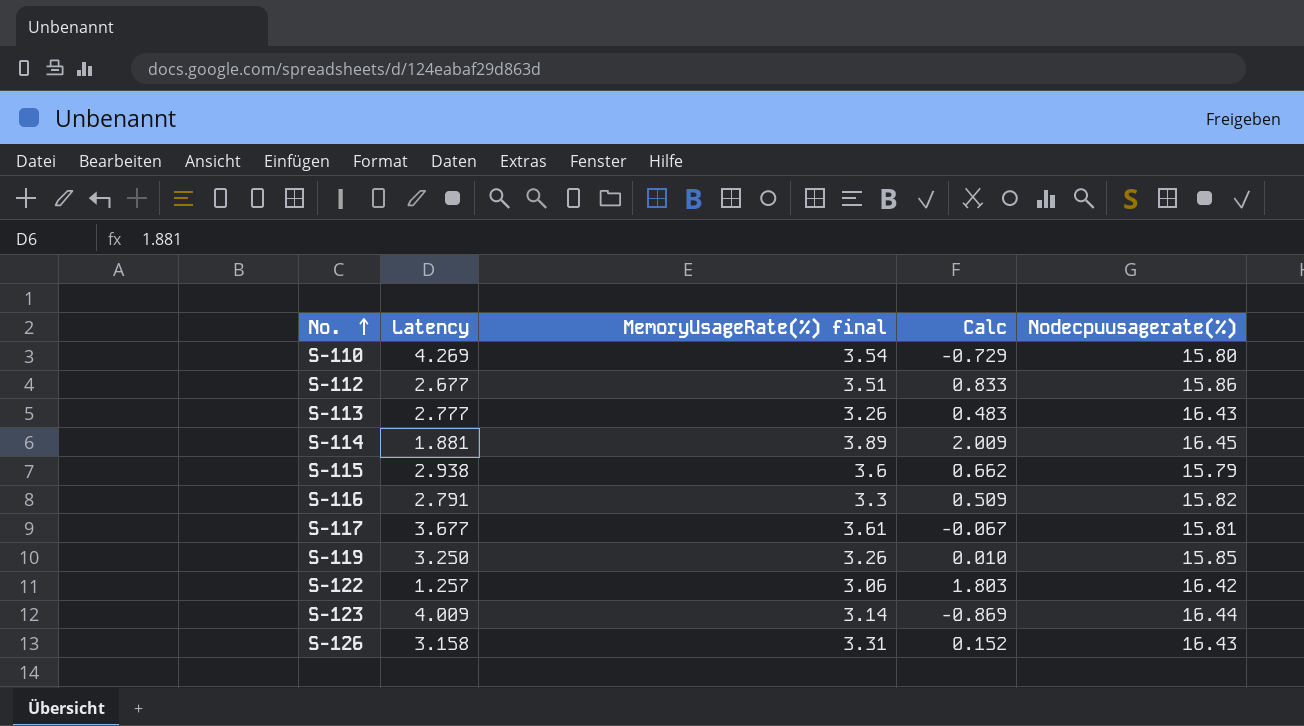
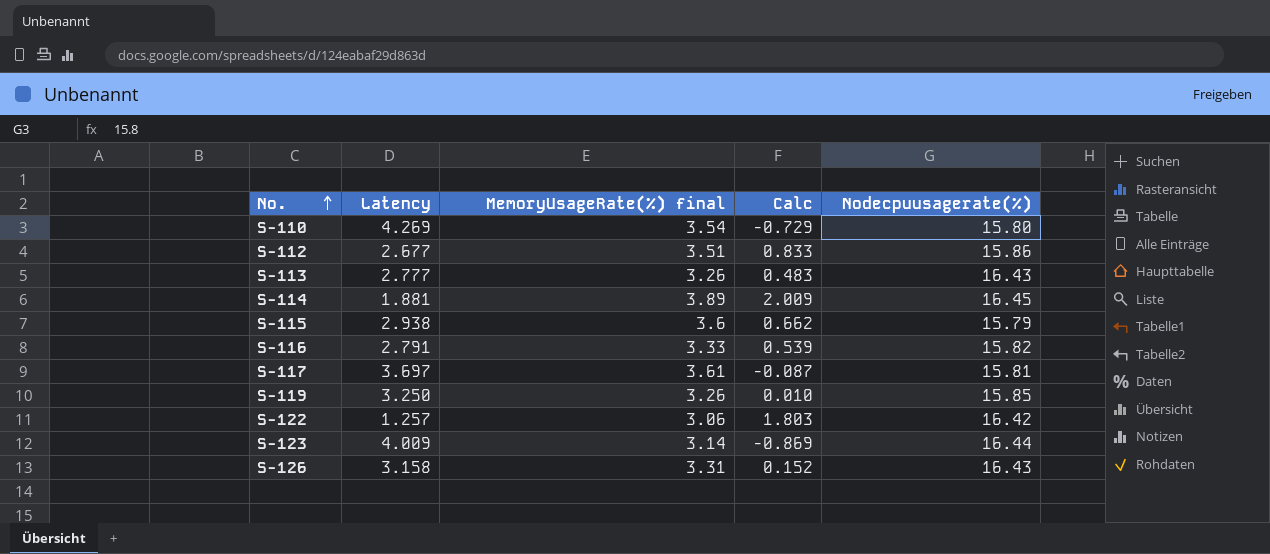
S-116 | MemoryUsageRate(%) final: 3.3 -> 3.33
S-116 | Calc: 0.509 -> 0.539
S-117 | Latency: 3.677 -> 3.697
S-117 | Calc: -0.067 -> -0.087

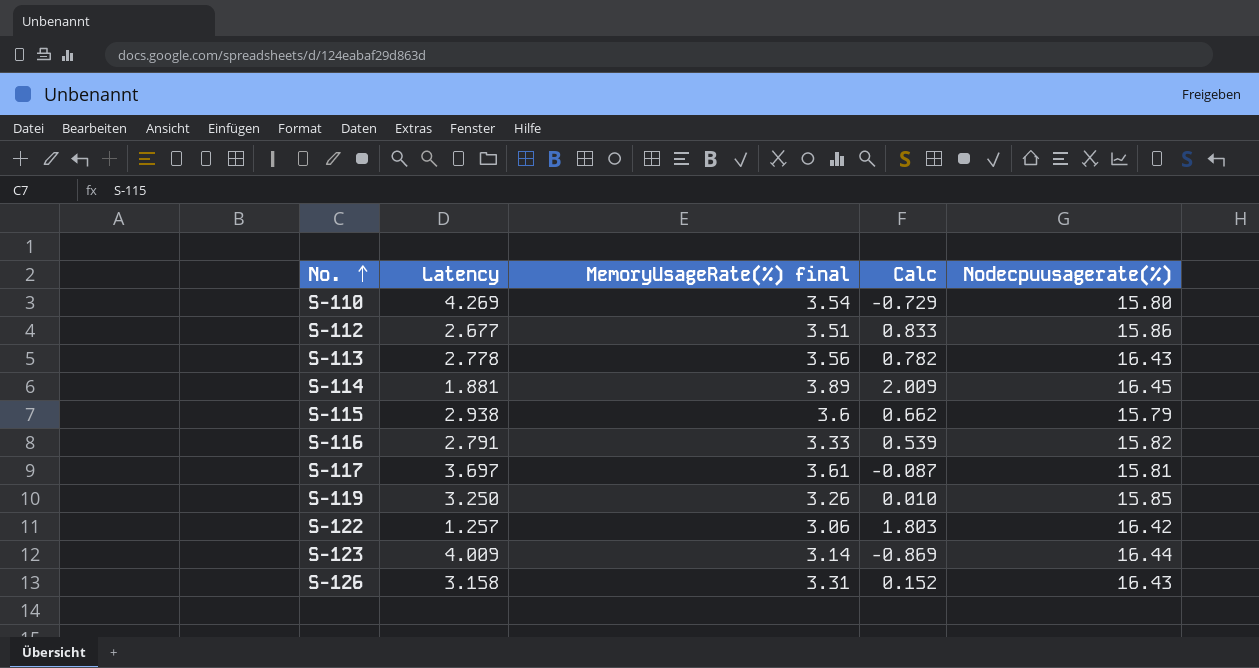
S-113 | Latency: 2.777 -> 2.778
S-113 | MemoryUsageRate(%) final: 3.26 -> 3.56
S-113 | Calc: 0.483 -> 0.782

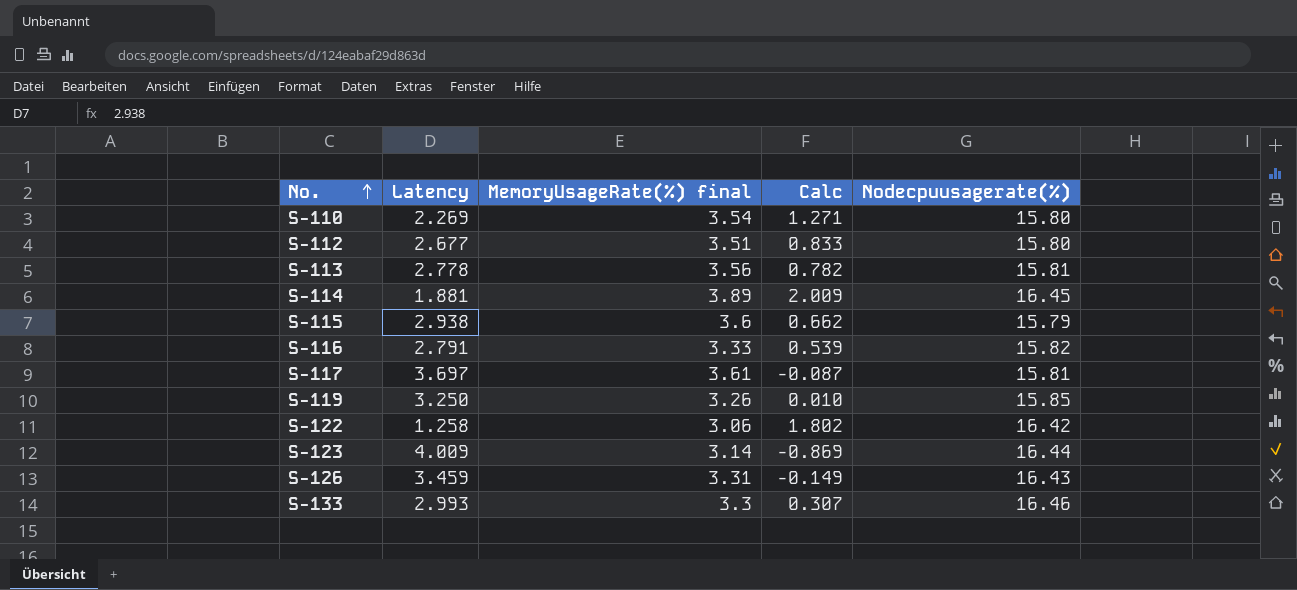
S-110 | Latency: 4.269 -> 2.269
S-110 | Calc: -0.729 -> 1.271
S-112 | Nodecpuusagerate(%): 15.86 -> 15.80
S-113 | Nodecpuusagerate(%): 16.43 -> 15.81
S-122 | Latency: 1.257 -> 1.258
S-122 | Calc: 1.803 -> 1.802
S-126 | Latency: 3.158 -> 3.459
S-126 | Calc: 0.152 -> -0.149
row S-133: none -> 2.993 | 3.3 | 0.307 | 16.46

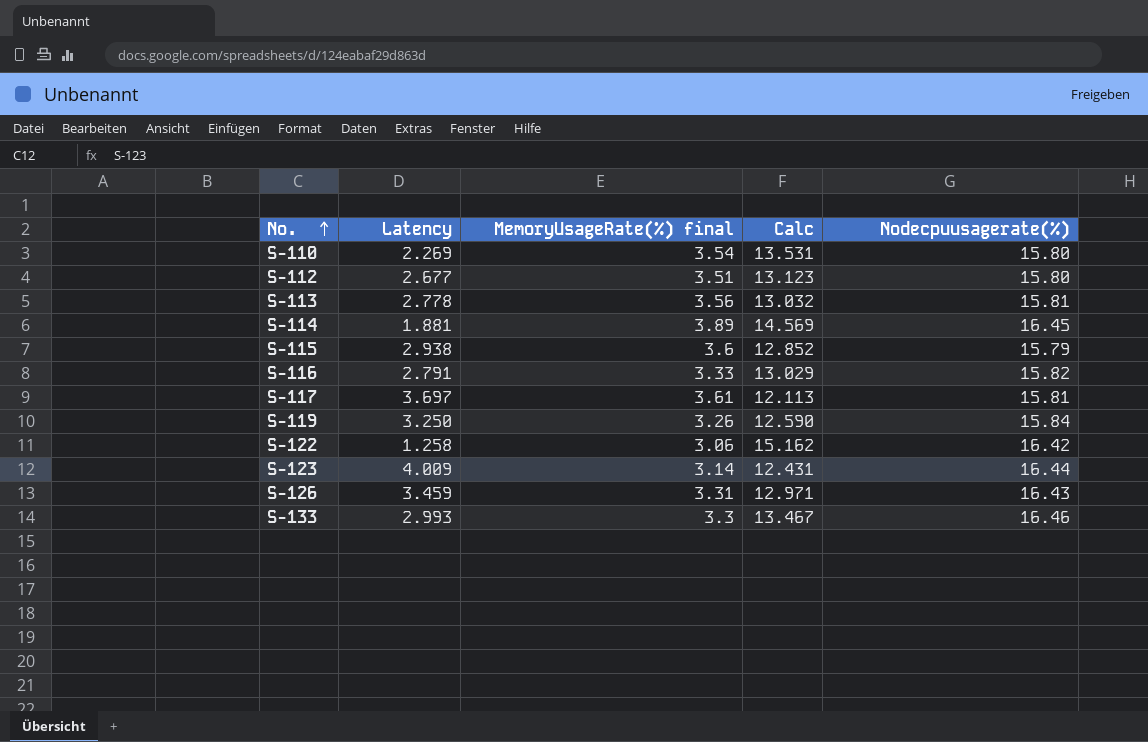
column Calc | formula: [MemoryUsageRate(%) final] - [Latency] -> [Nodecpuusagerate(%)] - [Latency]
S-119 | Nodecpuusagerate(%): 15.85 -> 15.84

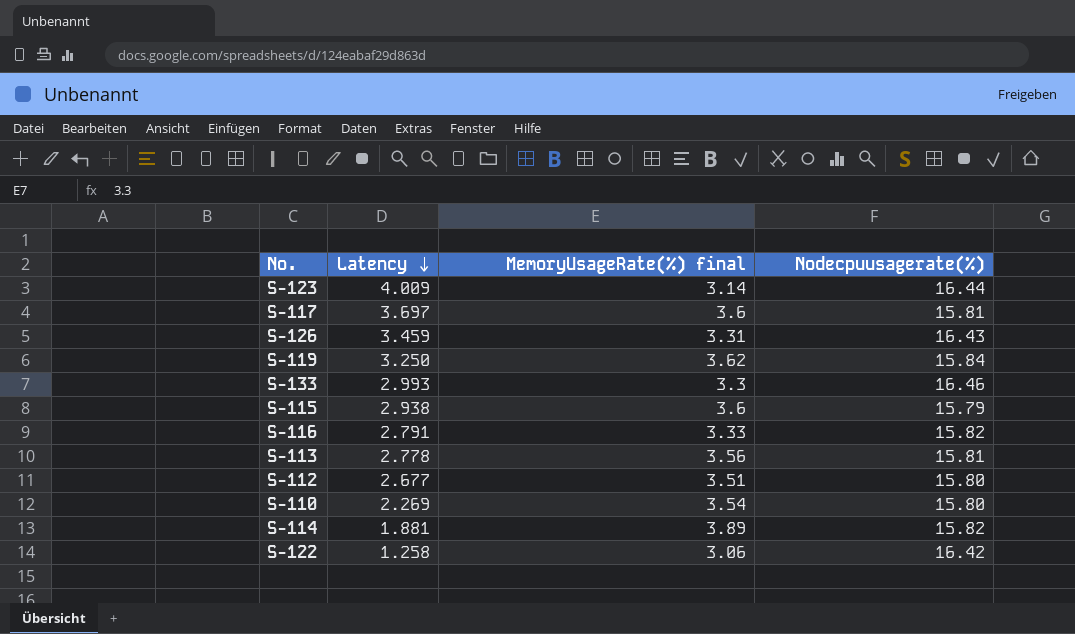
row order: No. ascending -> Latency descending
column Calc | formula: [Nodecpuusagerate(%)] - [Latency] -> none
S-117 | MemoryUsageRate(%) final: 3.61 -> 3.6
S-119 | MemoryUsageRate(%) final: 3.26 -> 3.62
S-114 | Nodecpuusagerate(%): 16.45 -> 15.82

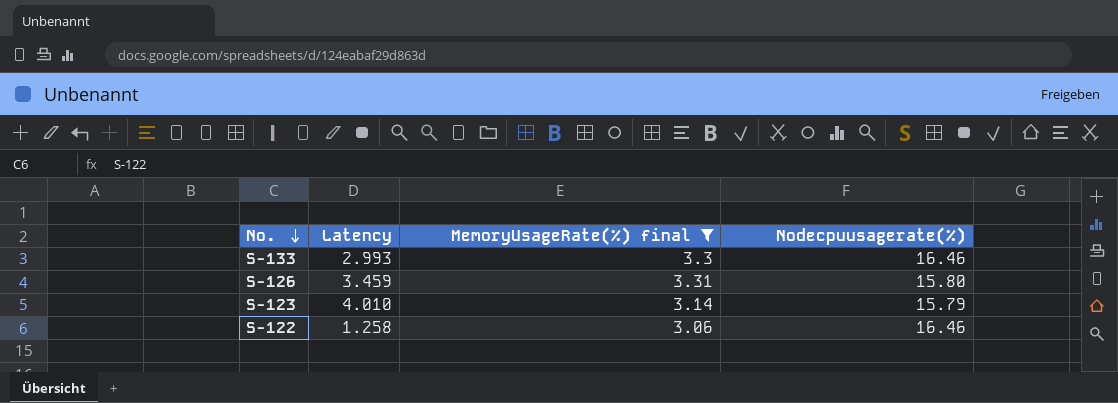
filter: none -> MemoryUsageRate(%) final <= 3.31
row order: Latency descending -> No. descending
S-126 | Nodecpuusagerate(%): 16.43 -> 15.80
S-123 | Latency: 4.009 -> 4.010
S-123 | Nodecpuusagerate(%): 16.44 -> 15.79
S-122 | Nodecpuusagerate(%): 16.42 -> 16.46

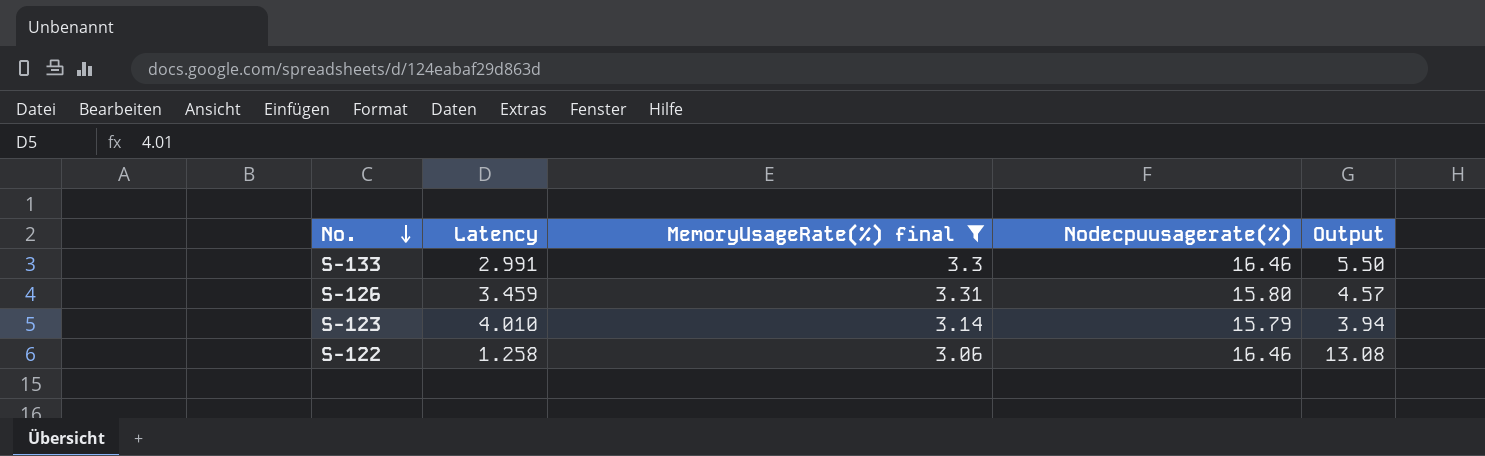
column Output | formula: none -> [Nodecpuusagerate(%)] / [Latency]
S-133 | Latency: 2.993 -> 2.991

